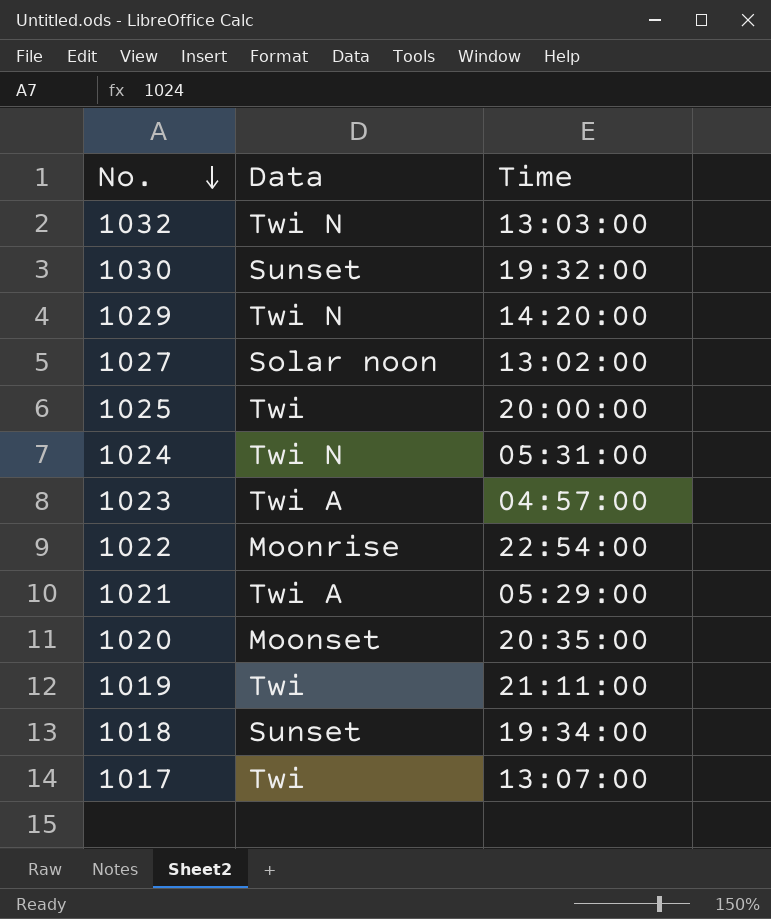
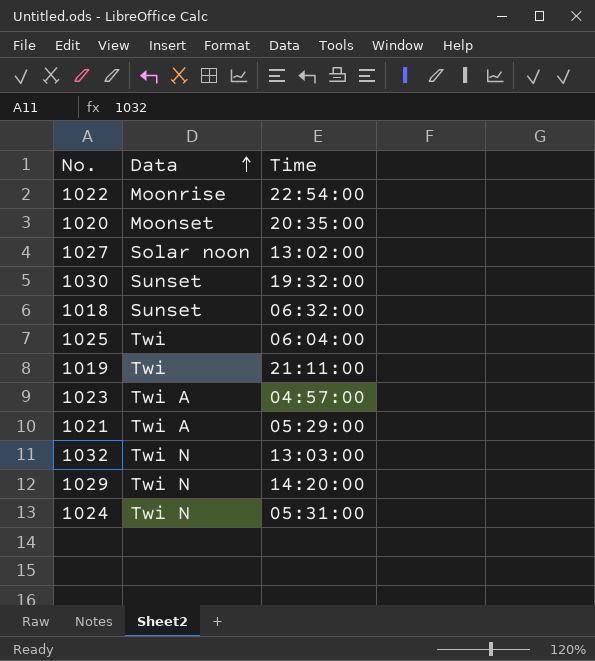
row order: No. descending -> Data ascending
row 1017: Twi | 13:07:00 -> none
1018 | Time: 19:34:00 -> 06:32:00
1025 | Time: 20:00:00 -> 06:04:00

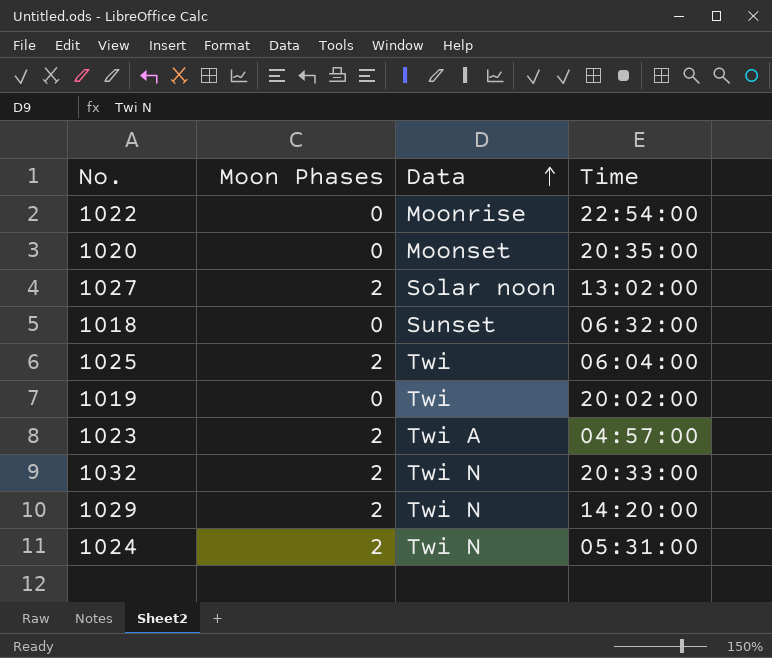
column Moon Phases | position: none -> 2
row 1030: Sunset | 19:32:00 -> none
row 1021: Twi A | 05:29:00 -> none
1019 | Time: 21:11:00 -> 20:02:00
1032 | Time: 13:03:00 -> 20:33:00

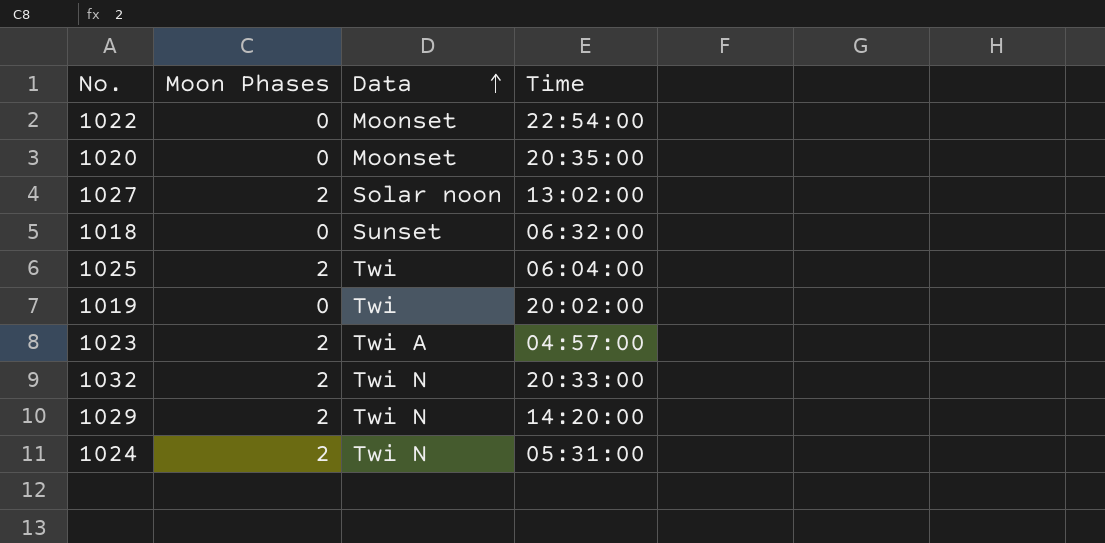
1022 | Data: Moonrise -> Moonset

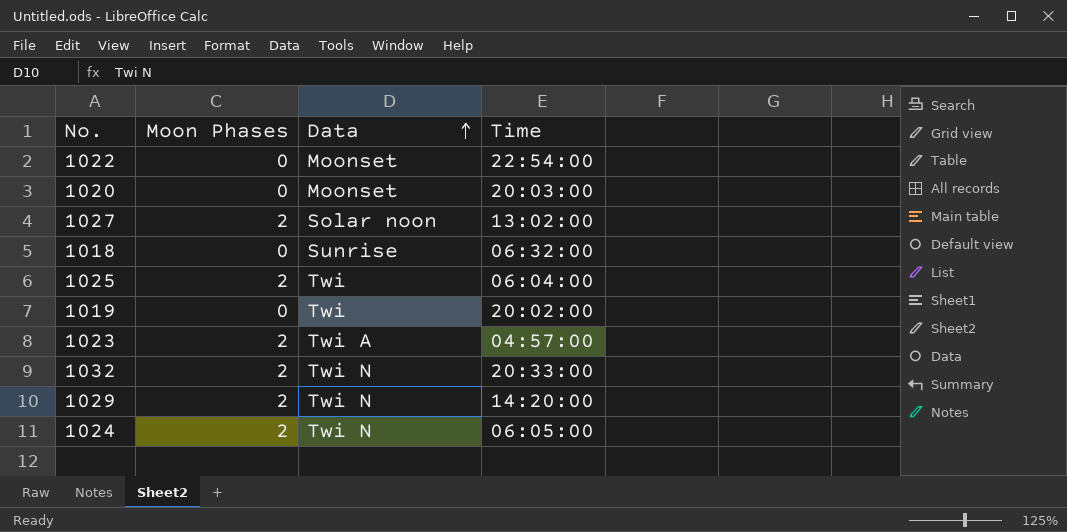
1020 | Time: 20:35:00 -> 20:03:00
1018 | Data: Sunset -> Sunrise
1024 | Time: 05:31:00 -> 06:05:00

